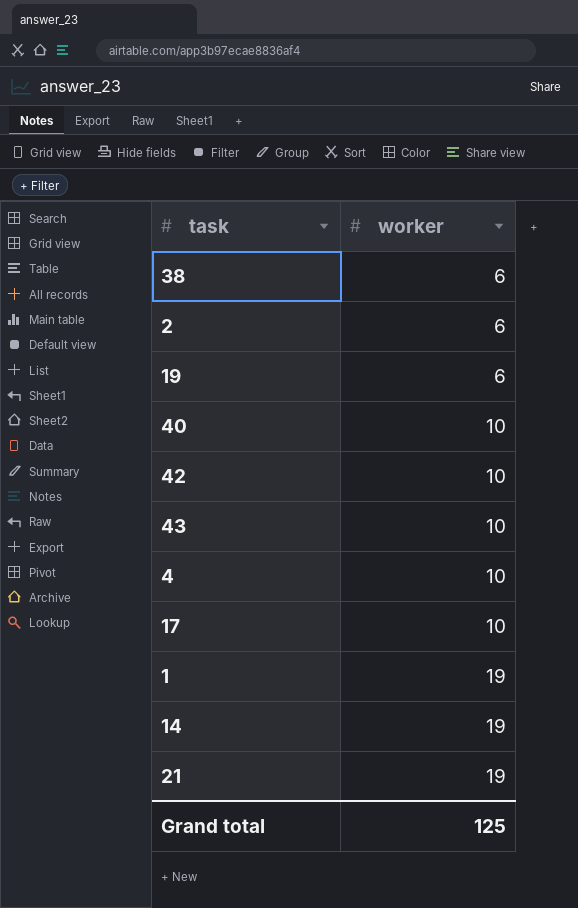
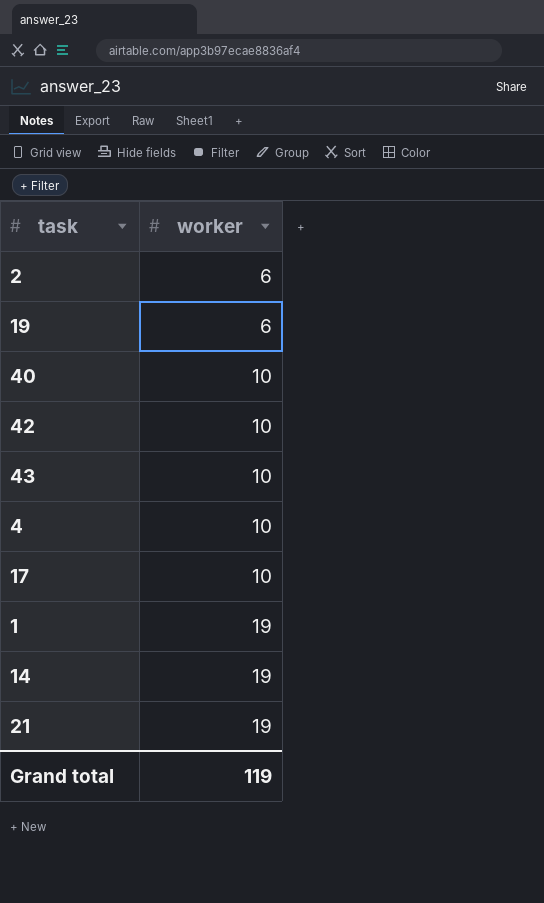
row 38: 6 -> none
Grand total | worker: 125 -> 119

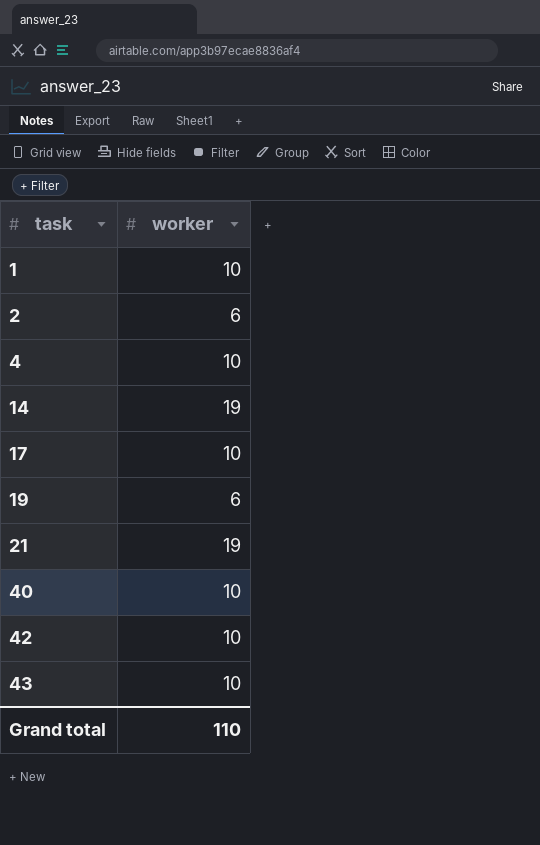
row order: worker ascending -> task ascending
1 | worker: 19 -> 10
Grand total | worker: 119 -> 110

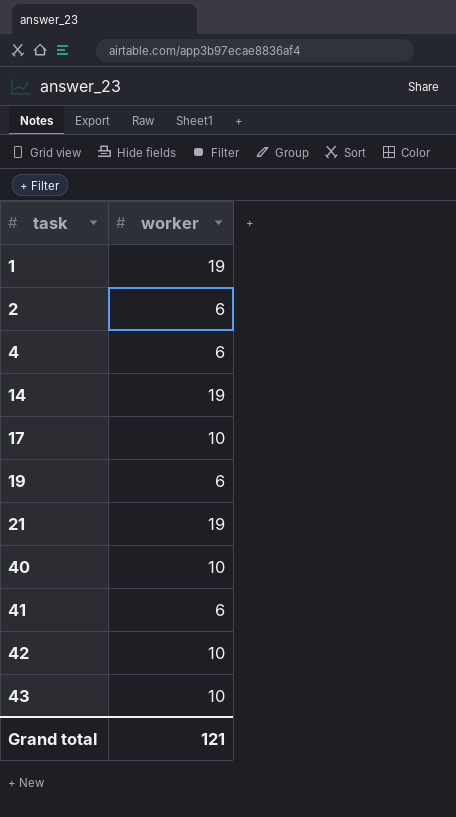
1 | worker: 10 -> 19
4 | worker: 10 -> 6
row 41: none -> 6
Grand total | worker: 110 -> 121

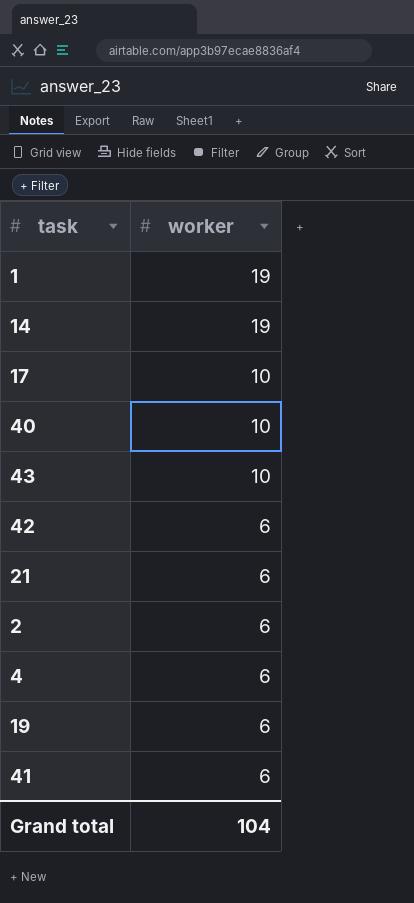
row order: task ascending -> worker descending
42 | worker: 10 -> 6
21 | worker: 19 -> 6
Grand total | worker: 121 -> 104

